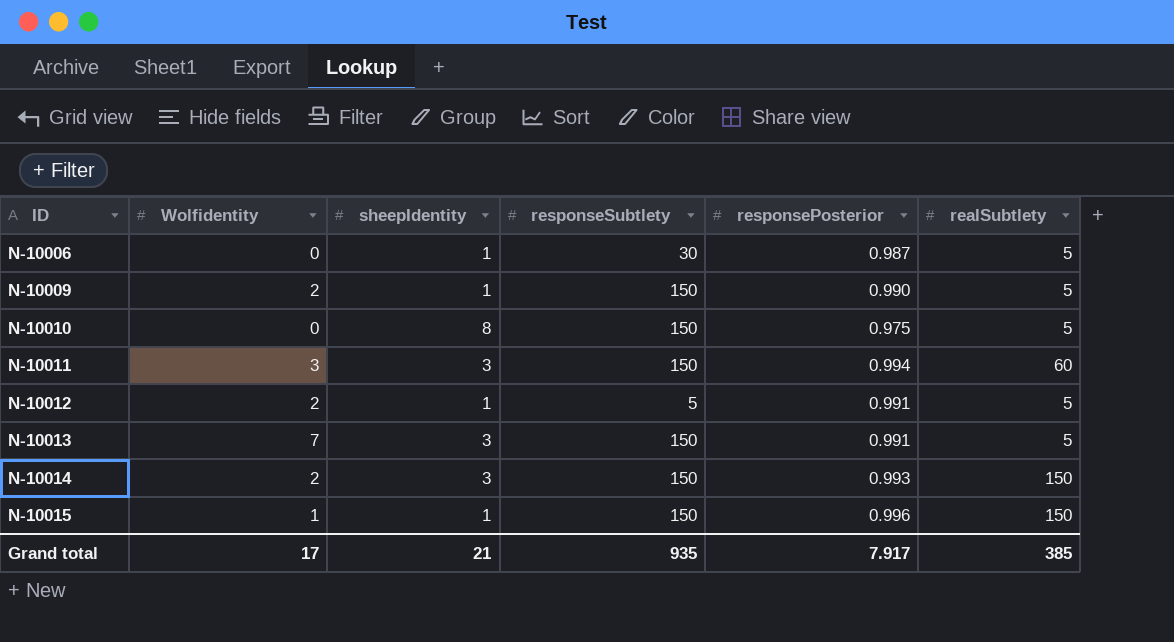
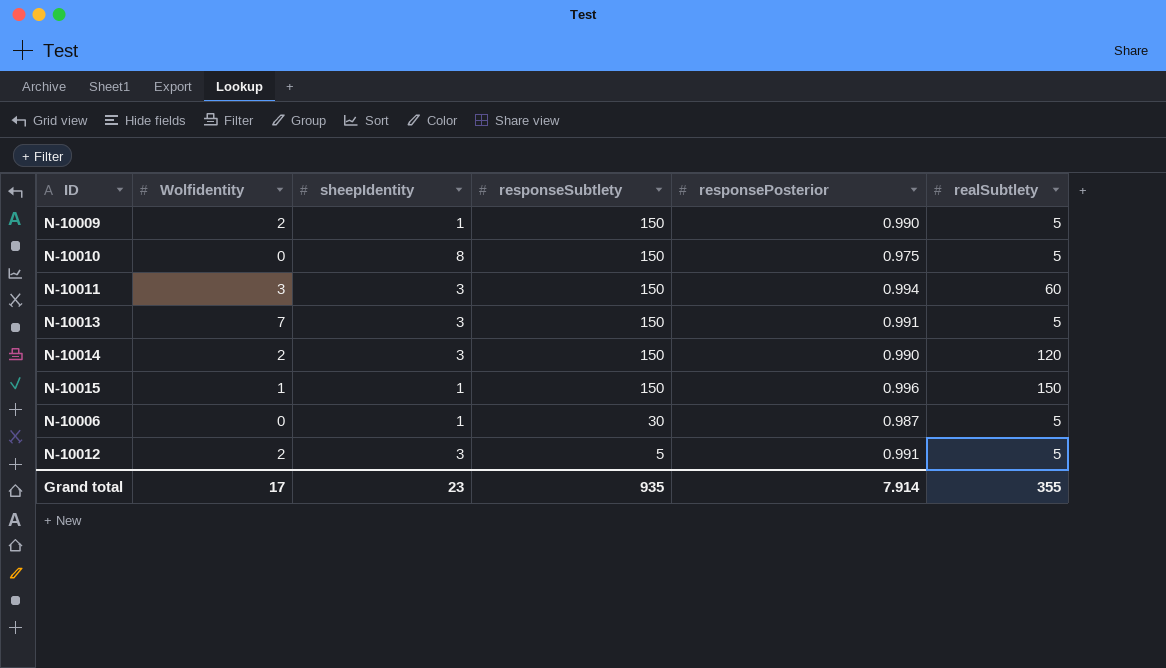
row order: ID ascending -> responseSubtlety descending
N-10014 | responsePosterior: 0.993 -> 0.990
N-10014 | realSubtlety: 150 -> 120
N-10012 | sheepIdentity: 1 -> 3
Grand total | sheepIdentity: 21 -> 23
Grand total | responsePosterior: 7.917 -> 7.914
Grand total | realSubtlety: 385 -> 355

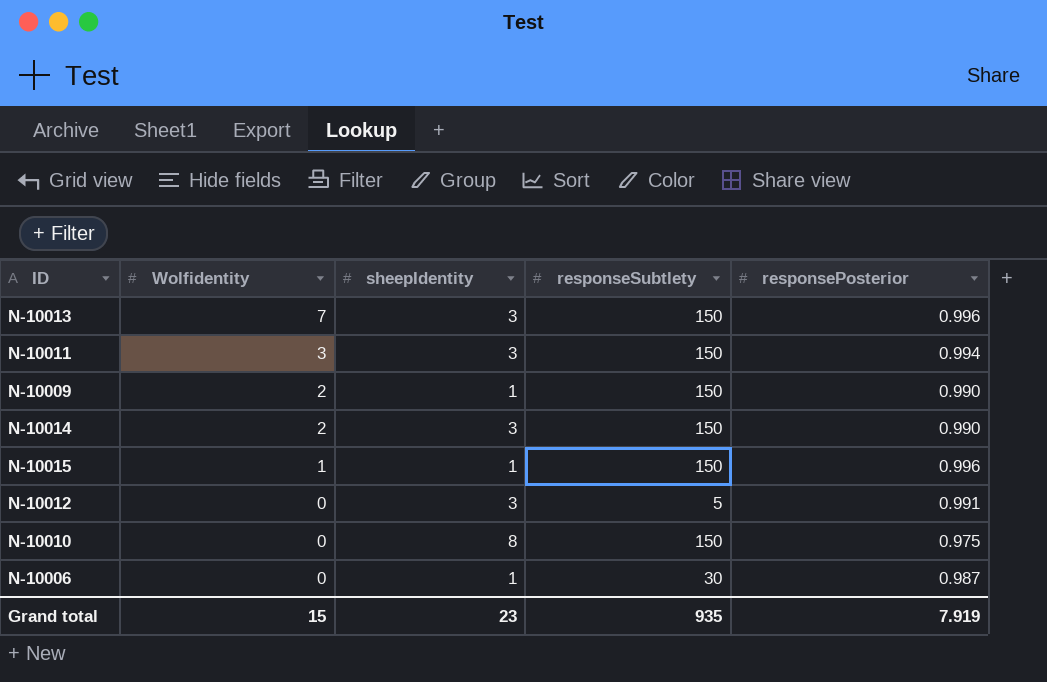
row order: responseSubtlety descending -> Wolfidentity descending
column realSubtlety | position: 6 -> none
N-10013 | responsePosterior: 0.991 -> 0.996
N-10012 | Wolfidentity: 2 -> 0
Grand total | Wolfidentity: 17 -> 15
Grand total | responsePosterior: 7.914 -> 7.919

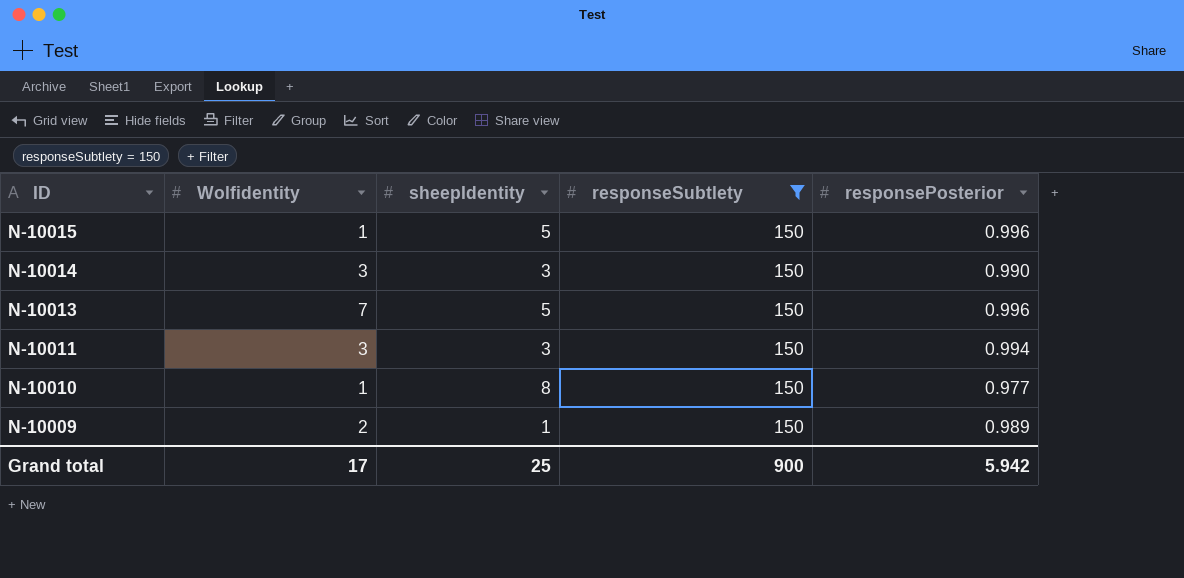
filter: none -> responseSubtlety = 150
row order: Wolfidentity descending -> ID descending
N-10015 | sheepIdentity: 1 -> 5
N-10014 | Wolfidentity: 2 -> 3
N-10013 | sheepIdentity: 3 -> 5
N-10010 | Wolfidentity: 0 -> 1
N-10010 | responsePosterior: 0.975 -> 0.977
N-10009 | responsePosterior: 0.990 -> 0.989
Grand total | Wolfidentity: 15 -> 17
Grand total | sheepIdentity: 23 -> 25
Grand total | responseSubtlety: 935 -> 900
Grand total | responsePosterior: 7.919 -> 5.942

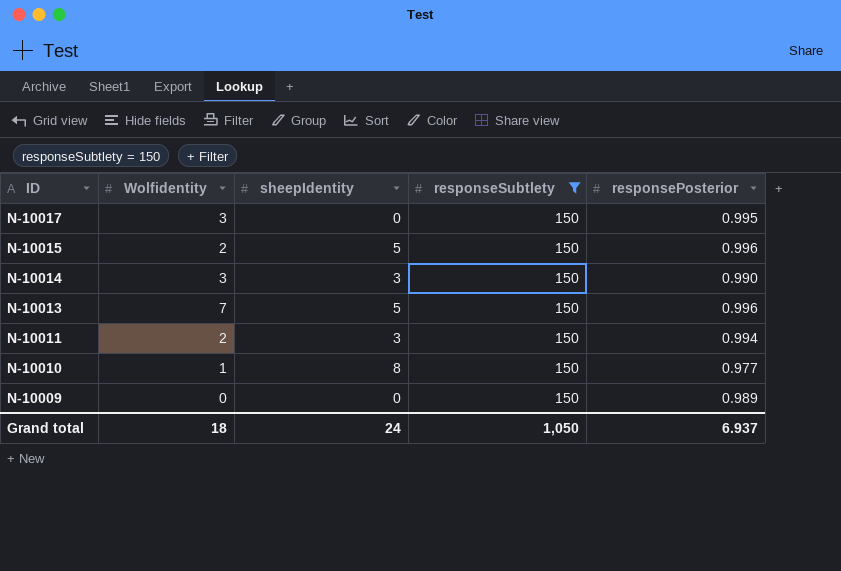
row N-10017: none -> 3 | 0 | 150 | 0.995
N-10015 | Wolfidentity: 1 -> 2
N-10011 | Wolfidentity: 3 -> 2
N-10009 | Wolfidentity: 2 -> 0
N-10009 | sheepIdentity: 1 -> 0
Grand total | Wolfidentity: 17 -> 18
Grand total | sheepIdentity: 25 -> 24
Grand total | responseSubtlety: 900 -> 1,050
Grand total | responsePosterior: 5.942 -> 6.937

